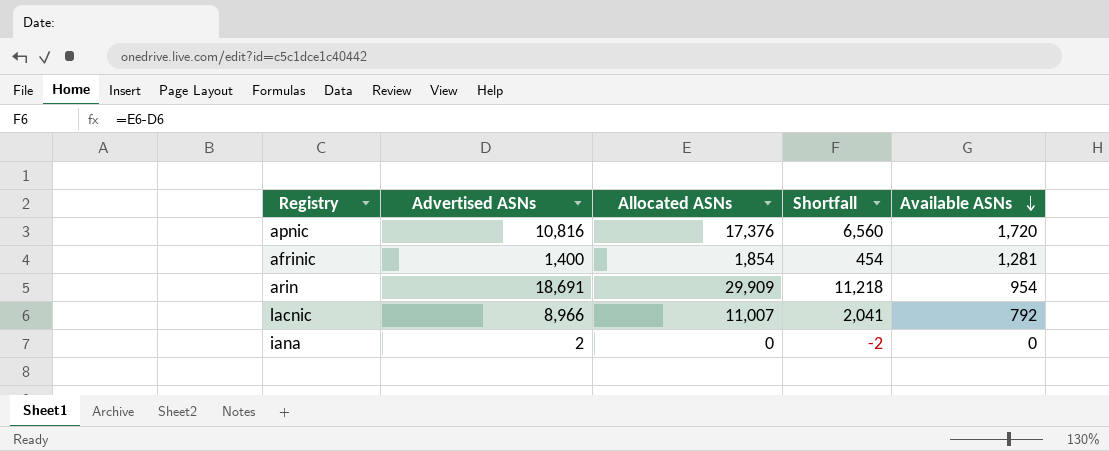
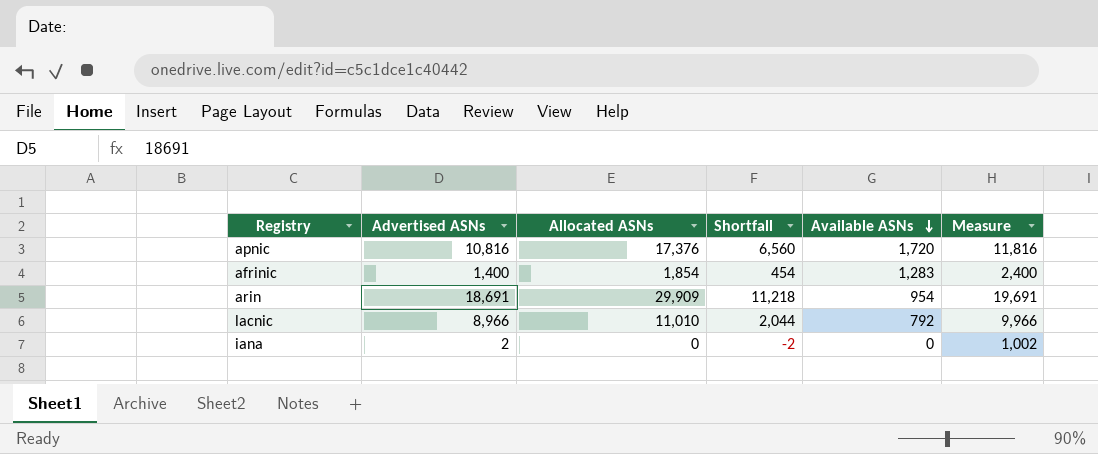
column Measure | formula: none -> [Advertised ASNs] + 1000
afrinic | Available ASNs: 1,281 -> 1,283
lacnic | Allocated ASNs: 11,007 -> 11,010
lacnic | Shortfall: 2,041 -> 2,044

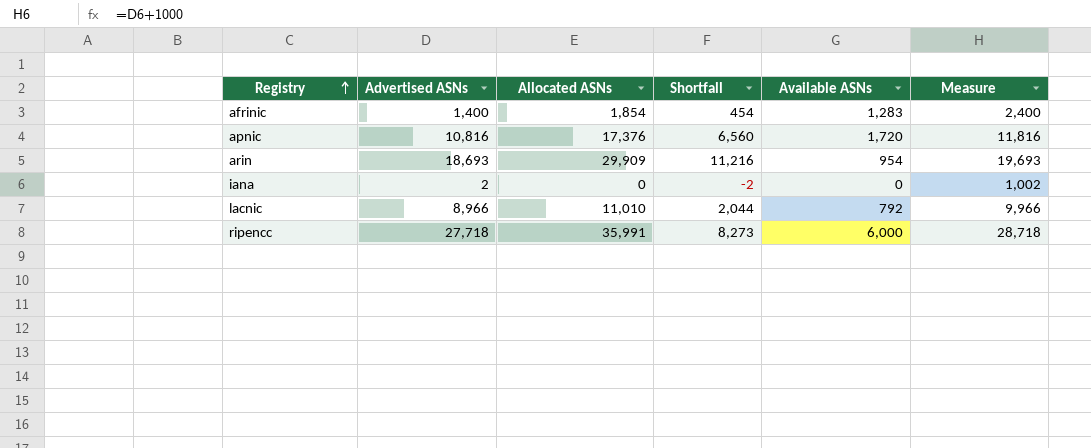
row order: Available ASNs descending -> Registry ascending
arin | Advertised ASNs: 18,691 -> 18,693
arin | Shortfall: 11,218 -> 11,216
arin | Measure: 19,691 -> 19,693
row ripencc: none -> 27,718 | 35,991 | 8,273 | 6,000 | 28,718

